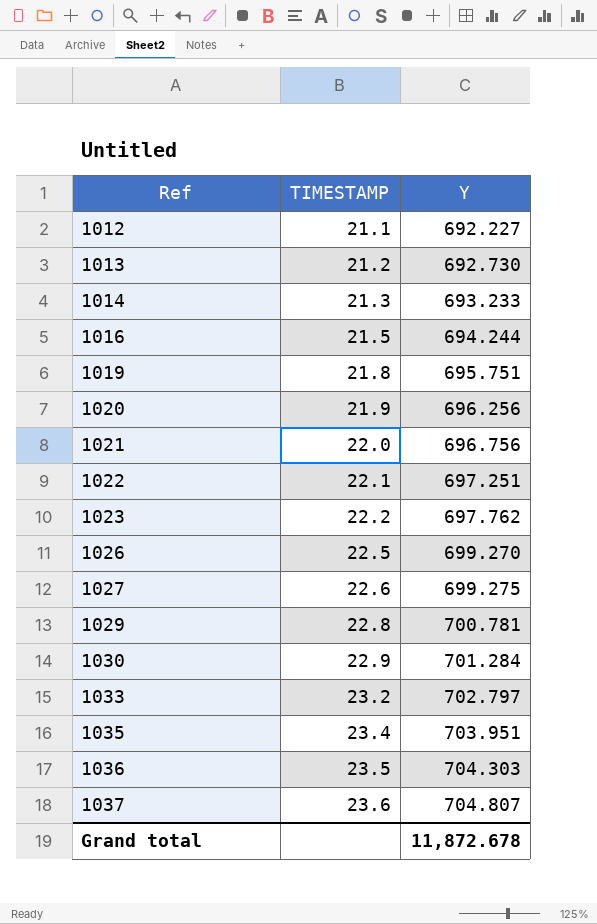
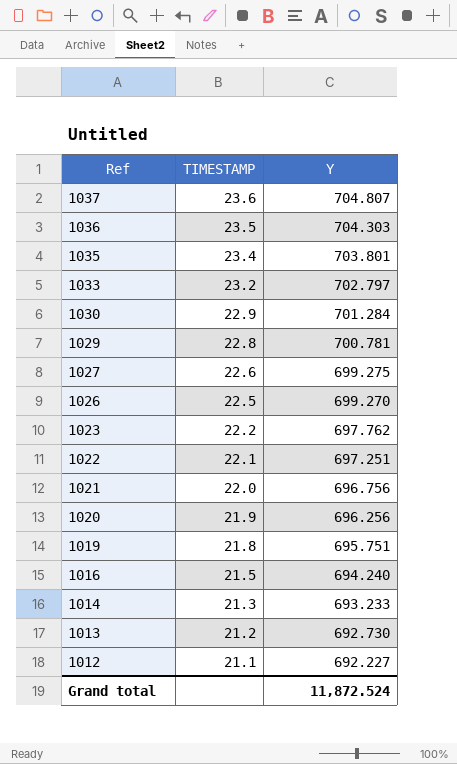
row order: Ref ascending -> Ref descending
1035 | Y: 703.951 -> 703.801
1016 | Y: 694.244 -> 694.240
Grand total | Y: 11,872.678 -> 11,872.524

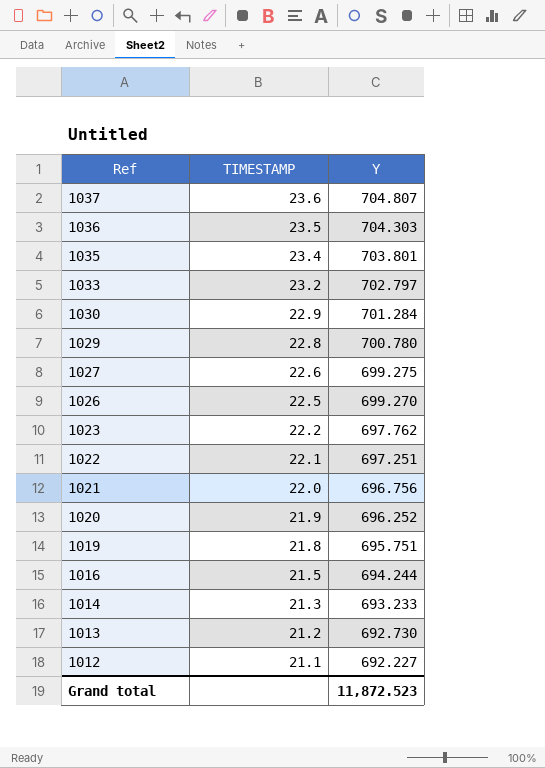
1029 | Y: 700.781 -> 700.780
1020 | Y: 696.256 -> 696.252
1016 | Y: 694.240 -> 694.244
Grand total | Y: 11,872.524 -> 11,872.523

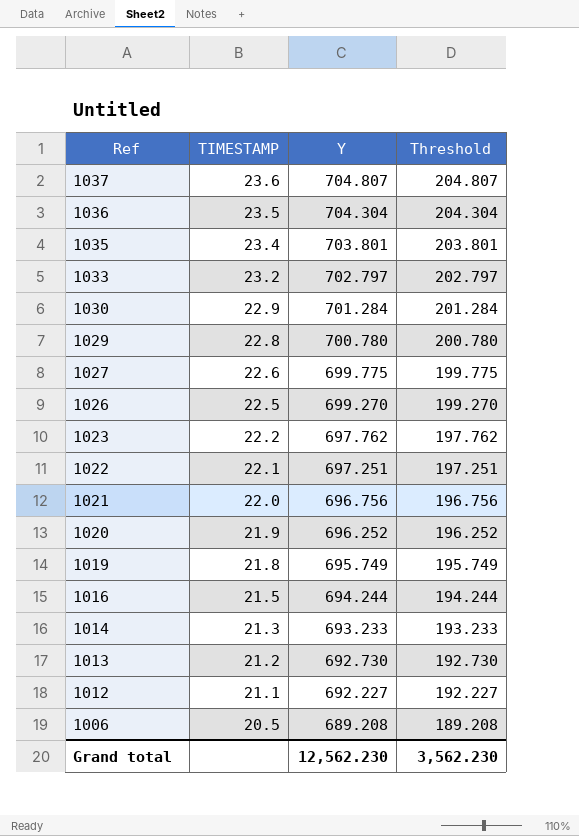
column Threshold | formula: none -> [Y] - 500
1036 | Y: 704.303 -> 704.304
1027 | Y: 699.275 -> 699.775
1019 | Y: 695.751 -> 695.749
row 1006: none -> 20.5 | 689.208 | 189.208
Grand total | Y: 11,872.523 -> 12,562.230

